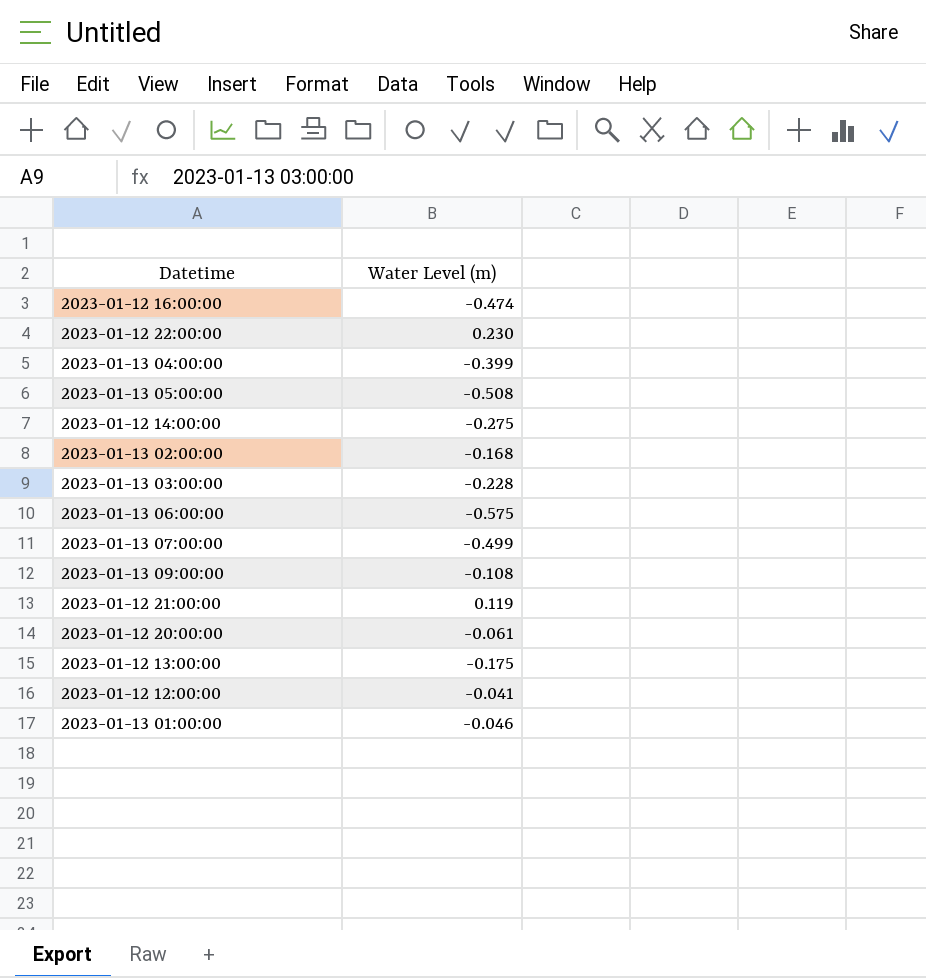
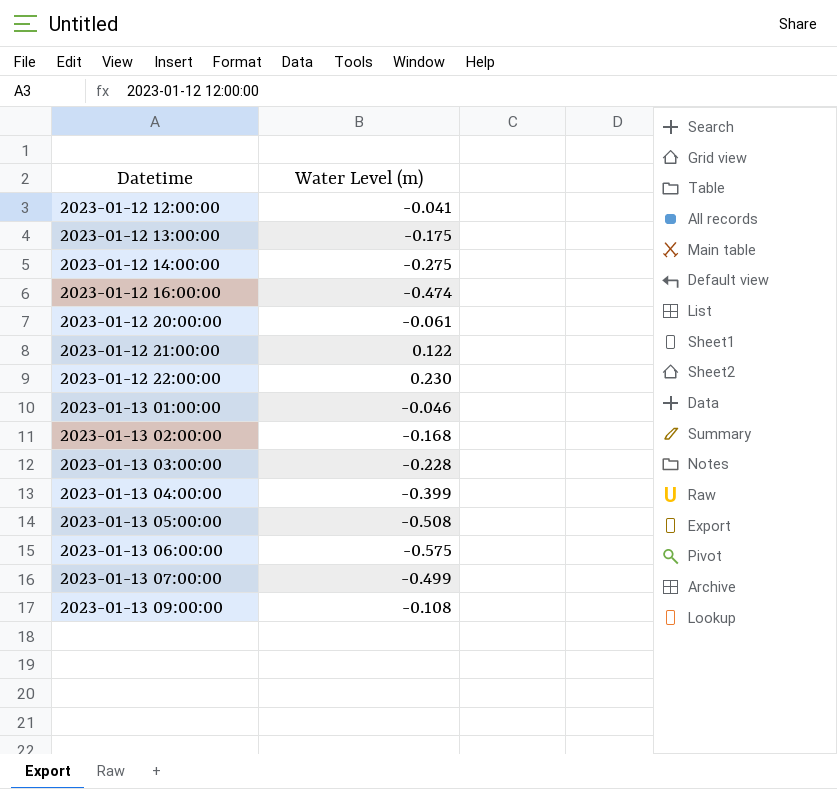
row order: none -> Datetime ascending
2023-01-12 21:00:00 | Water Level (m): 0.119 -> 0.122

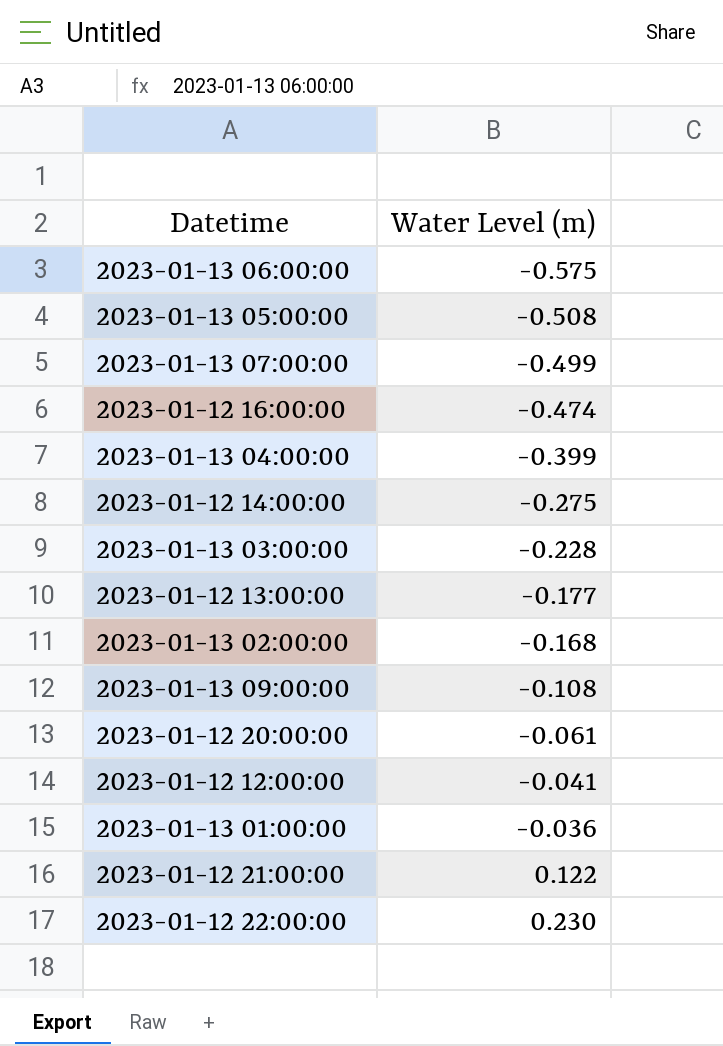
row order: Datetime ascending -> Water Level (m) ascending
2023-01-12 13:00:00 | Water Level (m): -0.175 -> -0.177
2023-01-13 01:00:00 | Water Level (m): -0.046 -> -0.036

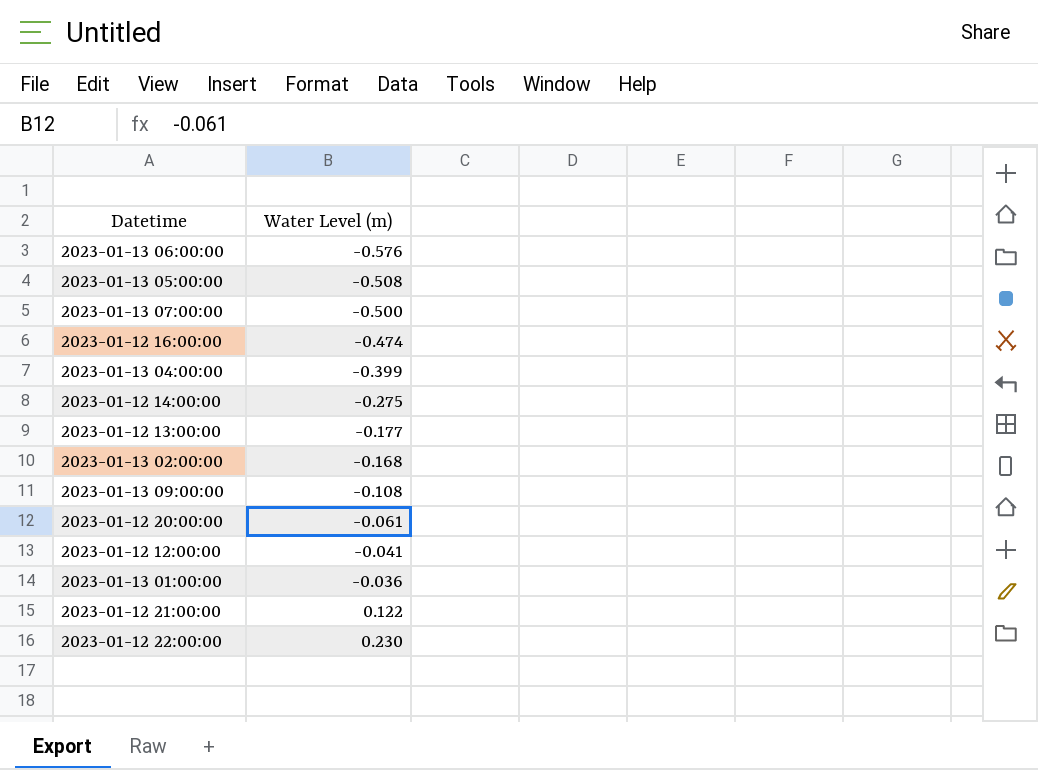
row 2023-01-13 03:00:00: -0.228 -> none
2023-01-13 06:00:00 | Water Level (m): -0.575 -> -0.576
2023-01-13 07:00:00 | Water Level (m): -0.499 -> -0.500

